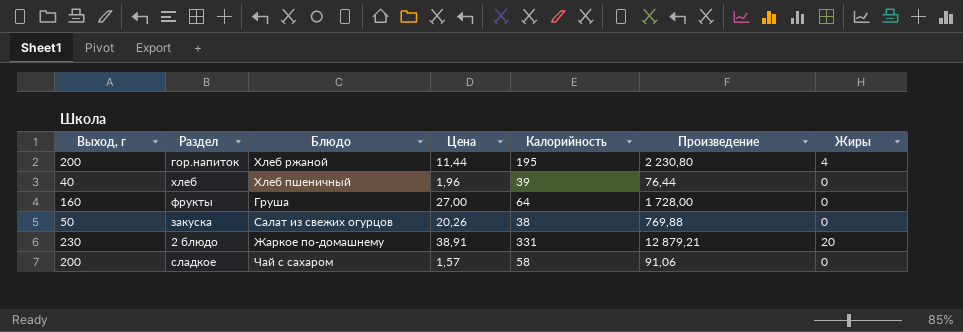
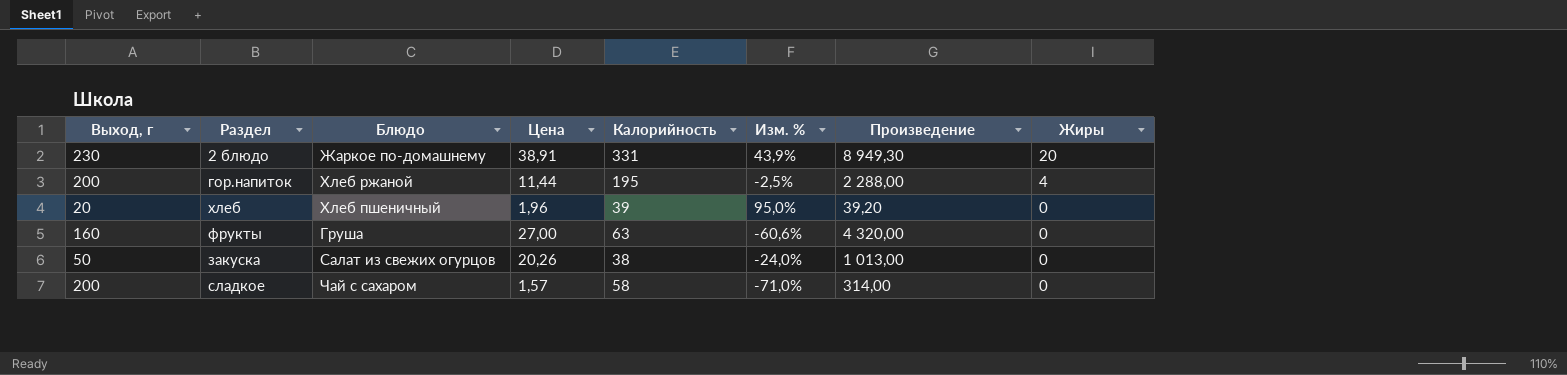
row order: none -> Жиры descending
column Изм. % | formula: none -> ([Калорийность] - [Выход, г]) / [Выход, г]
column Произведение | formula: [Цена] * [Калорийность] -> [Выход, г] * [Цена]
хлеб | Выход, г: 40 -> 20
фрукты | Калорийность: 64 -> 63

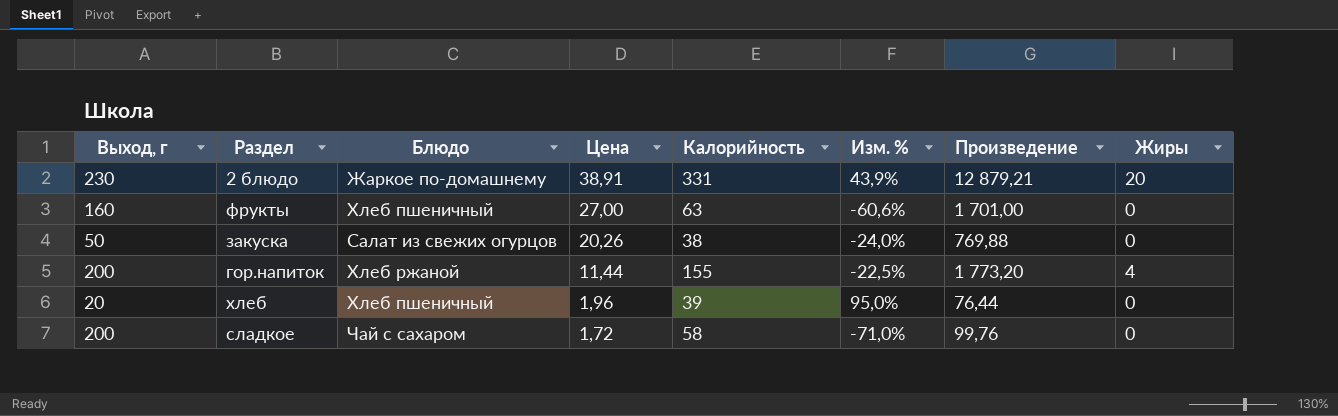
row order: Жиры descending -> Цена descending
column Произведение | formula: [Выход, г] * [Цена] -> [Цена] * [Калорийность]
фрукты | Блюдо: Груша -> Хлеб пшеничный
гор.напиток | Калорийность: 195 -> 155
гор.напиток | Изм. %: -2,5% -> -22,5%
сладкое | Цена: 1,57 -> 1,72

